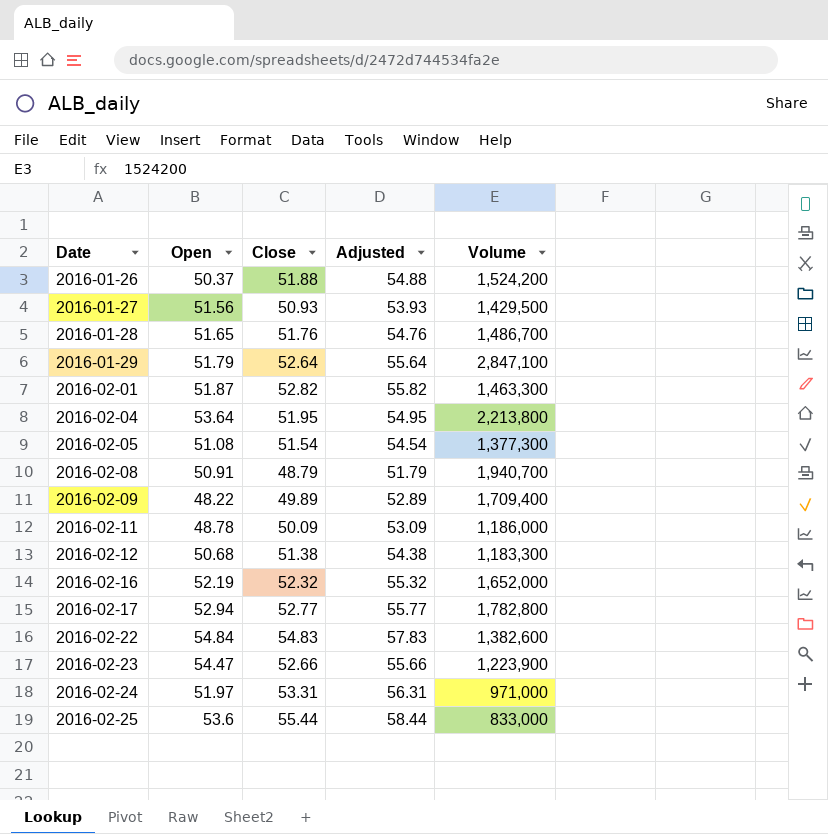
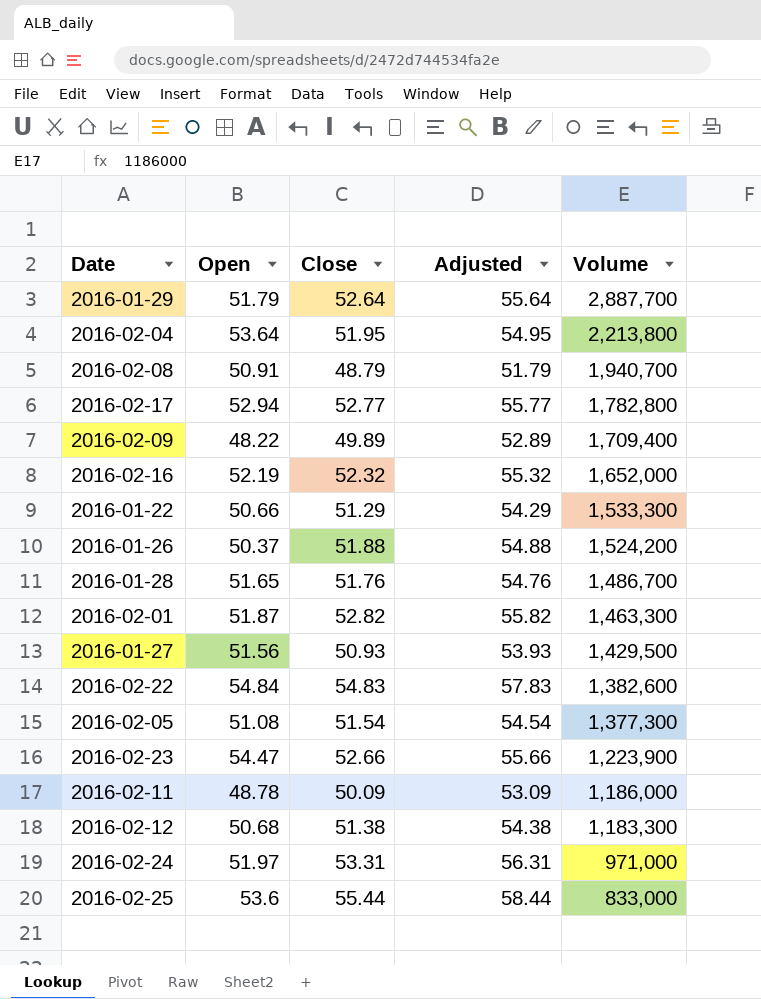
row order: Date ascending -> Volume descending
2016-01-29 | Volume: 2,847,100 -> 2,887,700
row 2016-01-22: none -> 50.66 | 51.29 | 54.29 | 1,533,300

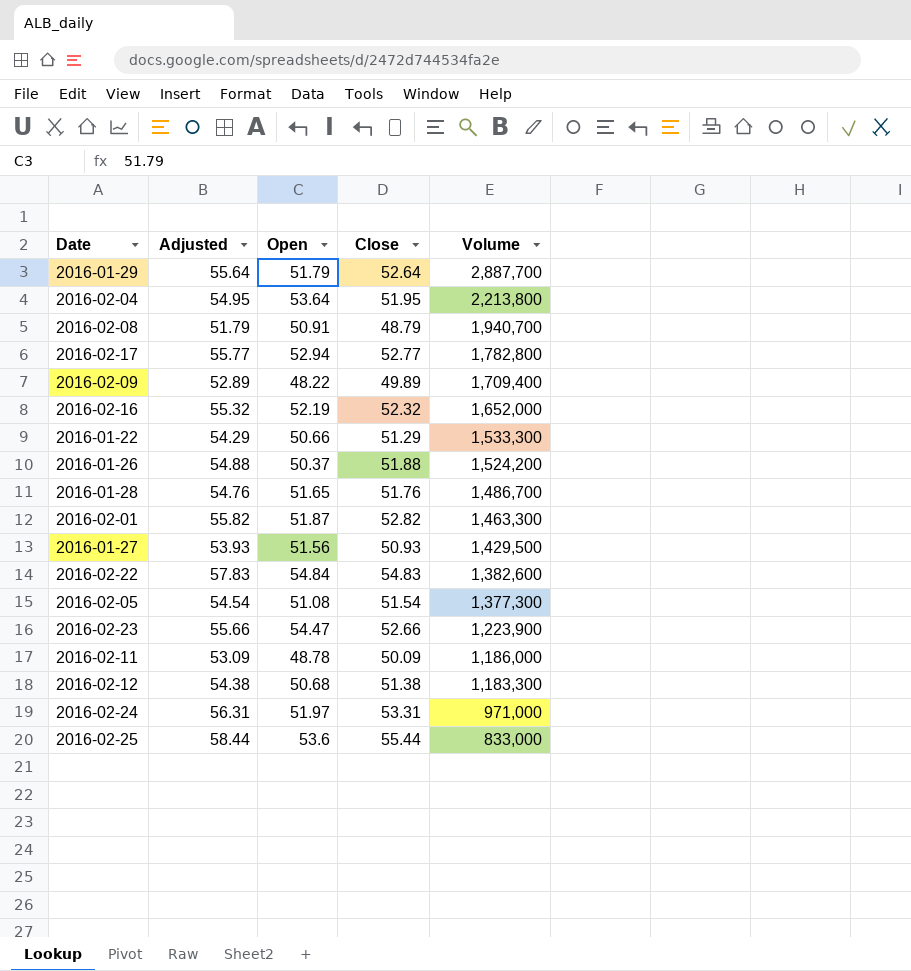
column Adjusted | position: 4 -> 2

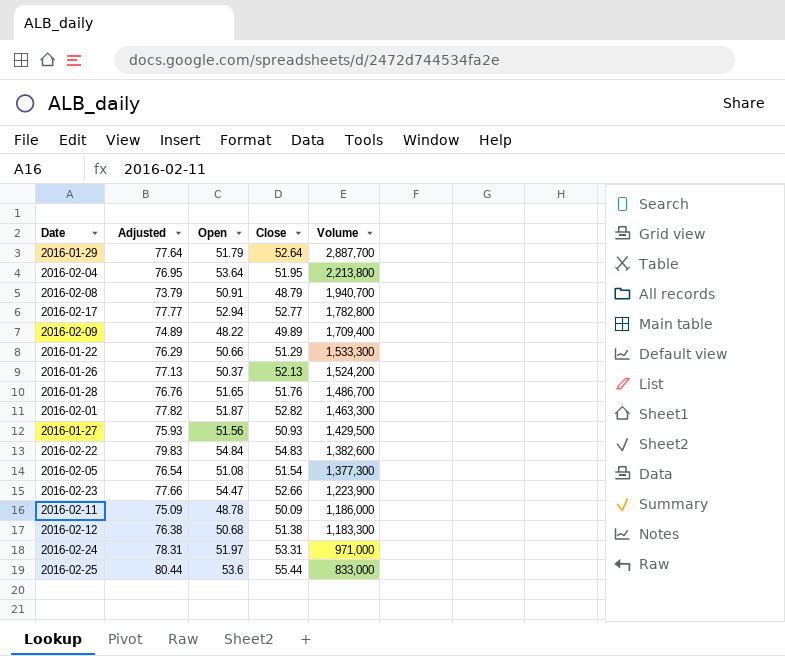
column Adjusted | formula: [Close] + 3 -> [Close] + 25
row 2016-02-16: 55.32 | 52.19 | 52.32 | 1,652,000 -> none
2016-01-26 | Close: 51.88 -> 52.13

